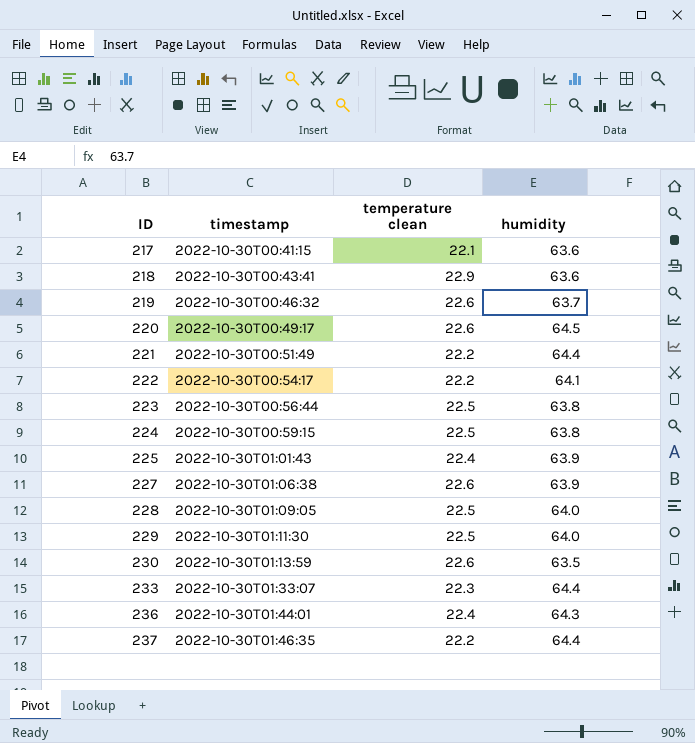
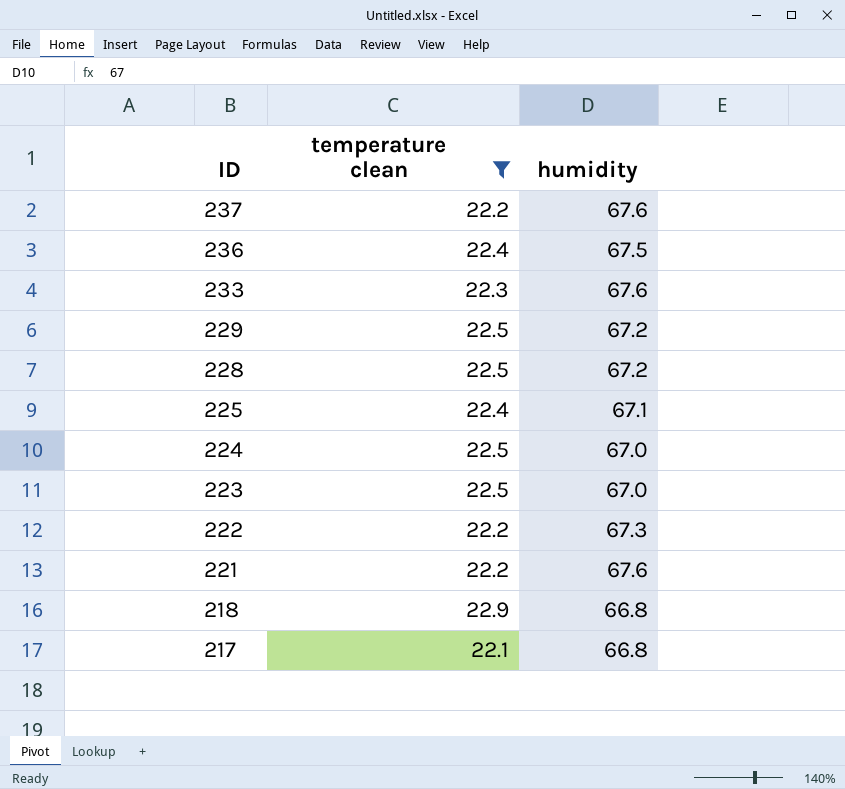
filter: none -> temperature clean != 22.6
row order: ID ascending -> ID descending
column timestamp | position: 2 -> none
237 | humidity: 64.4 -> 67.6
236 | humidity: 64.3 -> 67.5
233 | humidity: 64.4 -> 67.6
229 | humidity: 64.0 -> 67.2
228 | humidity: 64.0 -> 67.2
225 | humidity: 63.9 -> 67.1
224 | humidity: 63.8 -> 67.0
223 | humidity: 63.8 -> 67.0
222 | humidity: 64.1 -> 67.3
221 | humidity: 64.4 -> 67.6
218 | humidity: 63.6 -> 66.8
217 | humidity: 63.6 -> 66.8

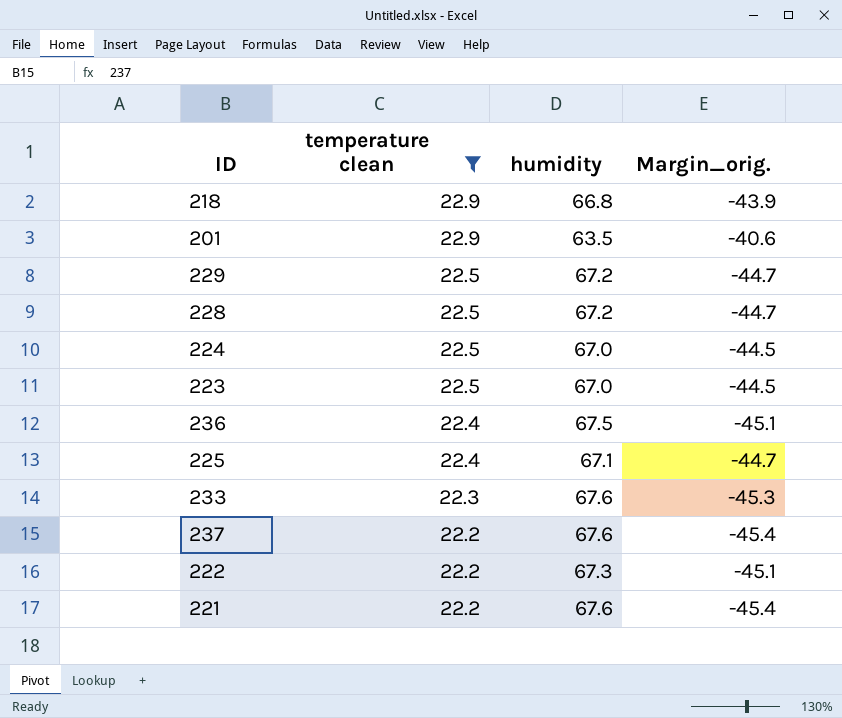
row order: ID descending -> temperature clean descending
column Margin_orig. | formula: none -> [temperature clean] - [humidity]
row 217: 22.1 | 66.8 -> none
row 201: none -> 22.9 | 63.5 | -40.6

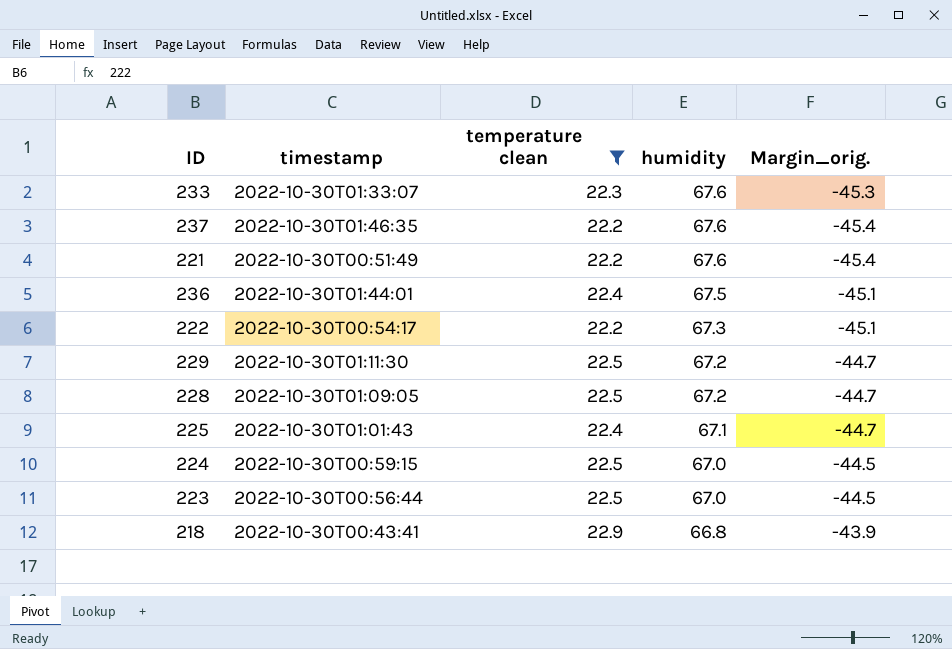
row order: temperature clean descending -> humidity descending
column timestamp | position: none -> 2
row 201: 22.9 | 63.5 | -40.6 -> none

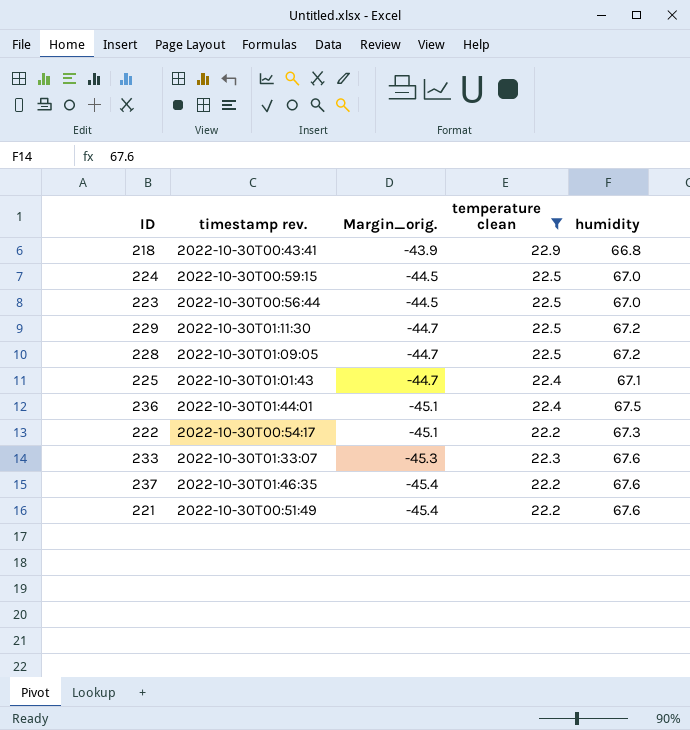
row order: humidity descending -> Margin_orig. descending
column name: timestamp -> timestamp rev.
column Margin_orig. | position: 5 -> 3

